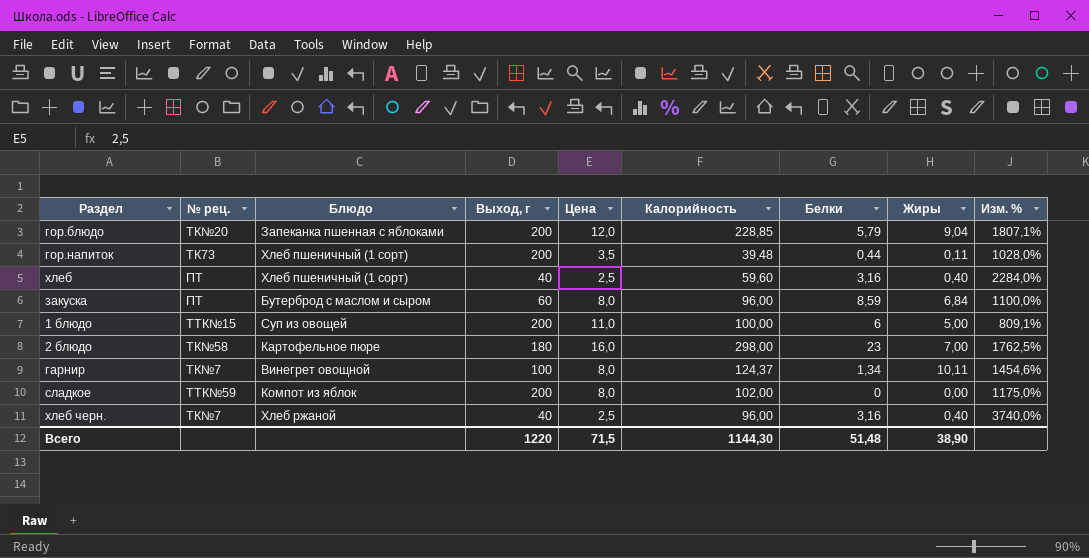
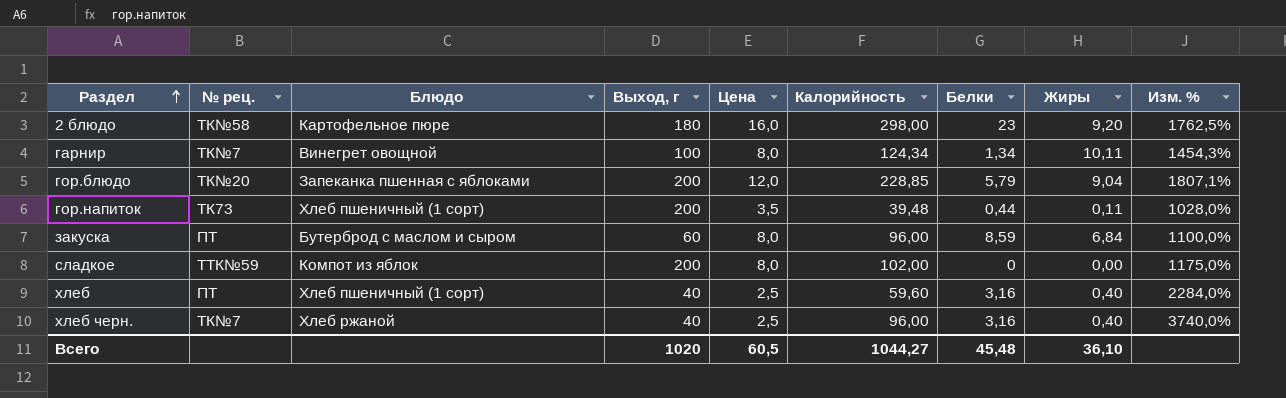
row order: none -> Раздел ascending
row 1 блюдо: ТТК№15 | Суп из овощей | 200 | 11,0 | 100,00 | 6 | 5,00 | 809,1% -> none
2 блюдо | Жиры: 7,00 -> 9,20
гарнир | Калорийность: 124,37 -> 124,34
гарнир | Изм. %: 1454,6% -> 1454,3%
Всего | Выход, г: 1220 -> 1020
Всего | Цена: 71,5 -> 60,5
Всего | Калорийность: 1144,30 -> 1044,27
Всего | Белки: 51,48 -> 45,48
Всего | Жиры: 38,90 -> 36,10

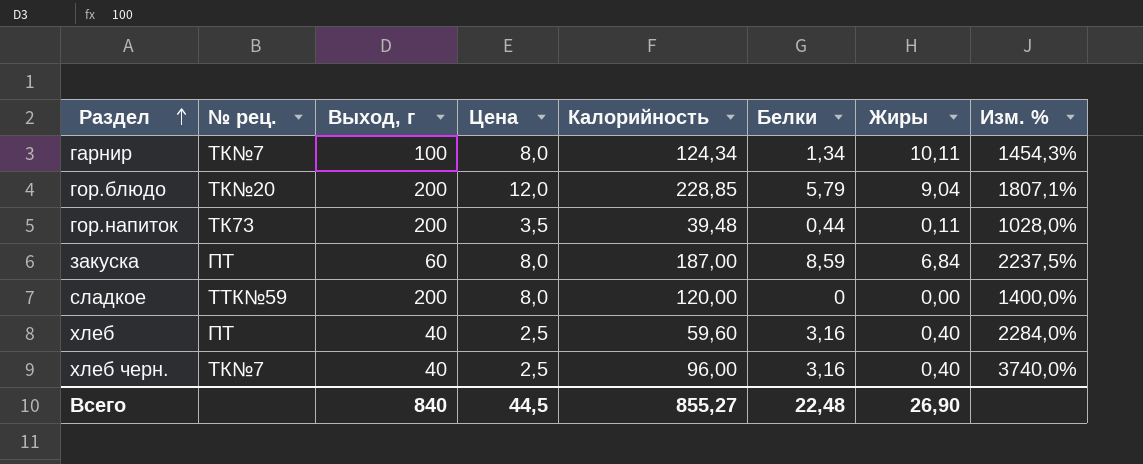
column Блюдо | position: 3 -> none
row 2 блюдо: ТК№58 | Картофельное пюре | 180 | 16,0 | 298,00 | 23 | 9,20 | 1762,5% -> none
закуска | Калорийность: 96,00 -> 187,00
закуска | Изм. %: 1100,0% -> 2237,5%
сладкое | Калорийность: 102,00 -> 120,00
сладкое | Изм. %: 1175,0% -> 1400,0%
Всего | Выход, г: 1020 -> 840
Всего | Цена: 60,5 -> 44,5
Всего | Калорийность: 1044,27 -> 855,27
Всего | Белки: 45,48 -> 22,48
Всего | Жиры: 36,10 -> 26,90

